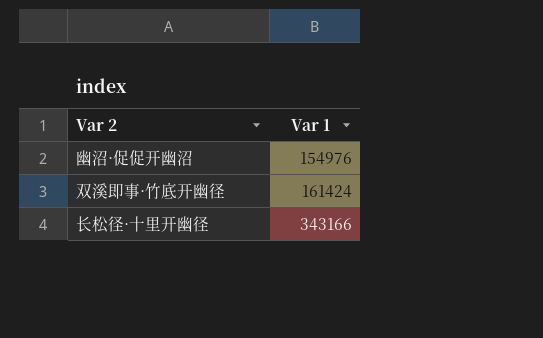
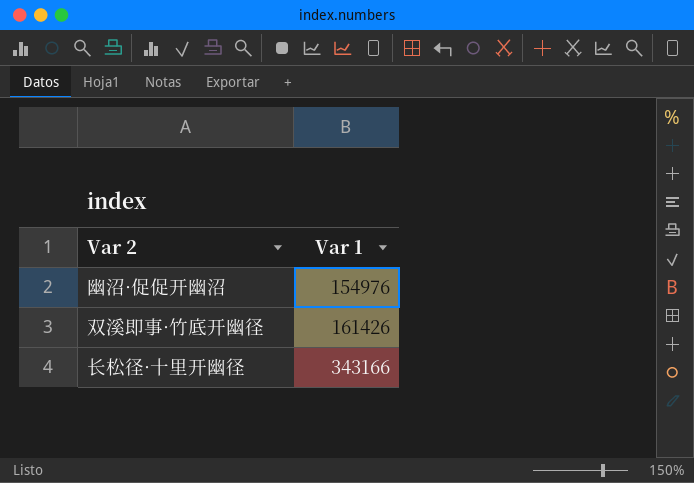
双溪即事·竹底开幽径 | Var 1: 161424 -> 161426

